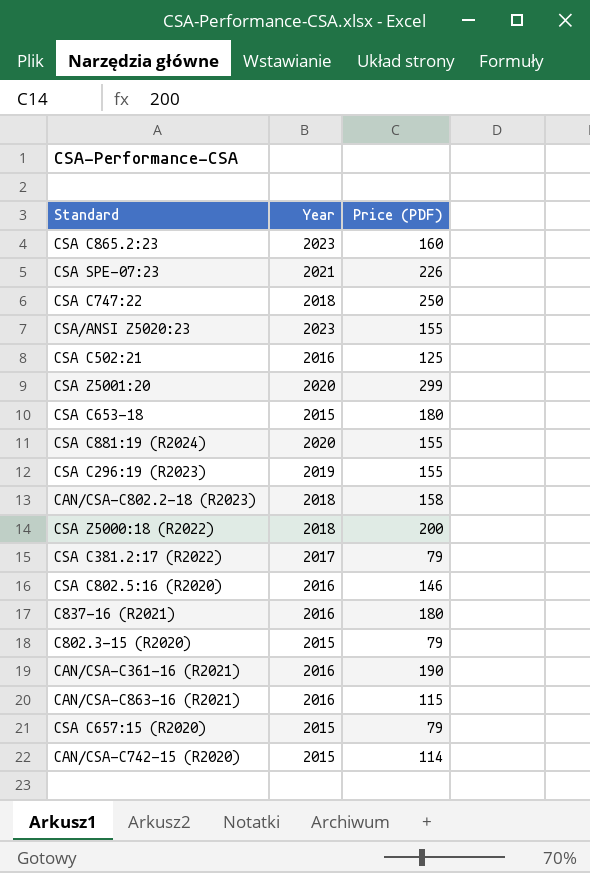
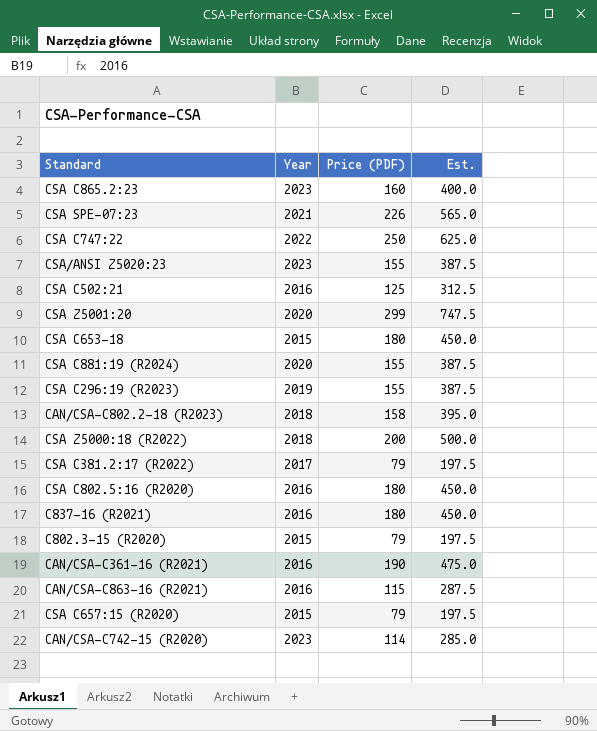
column Est. | formula: none -> [Price (PDF)] * 2.5
CSA C747:22 | Year: 2018 -> 2022
CSA C802.5:16 (R2020) | Price (PDF): 146 -> 180
CAN/CSA-C742-15 (R2020) | Year: 2015 -> 2023

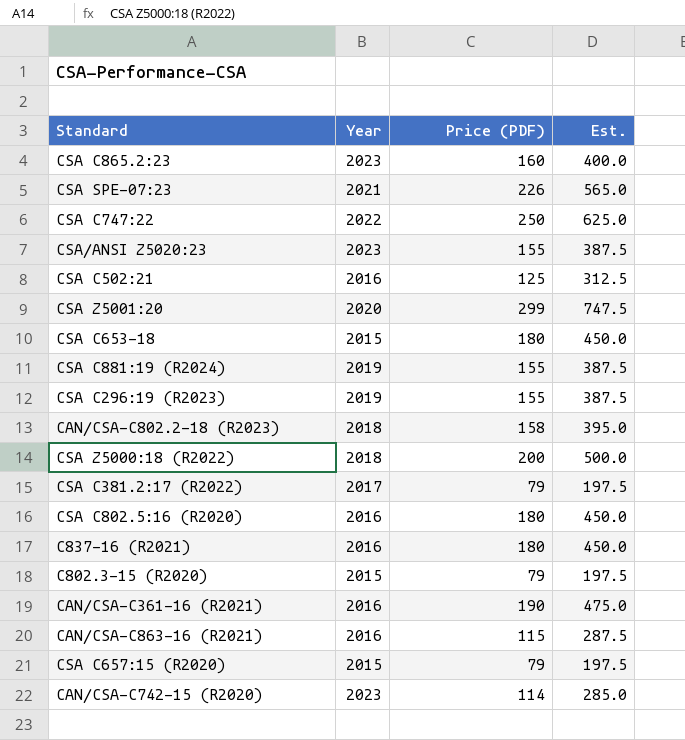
CSA C881:19 (R2024) | Year: 2020 -> 2019

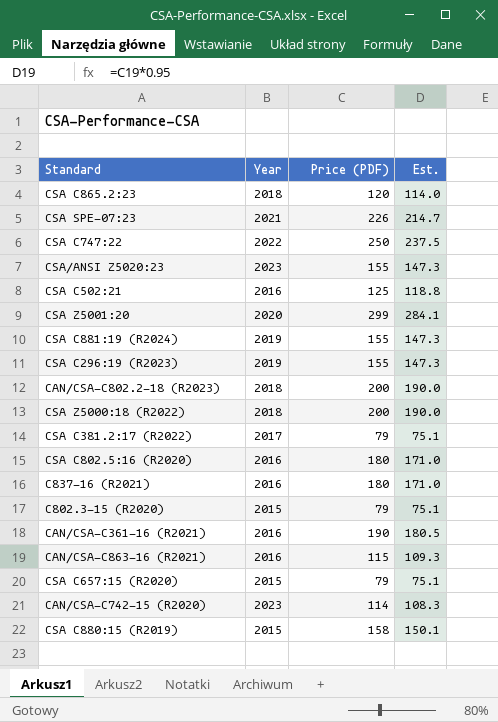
column Est. | formula: [Price (PDF)] * 2.5 -> [Price (PDF)] * 0.95
row CSA C653-18: 2015 | 180 | 450.0 -> none
CSA C865.2:23 | Year: 2023 -> 2018
CSA C865.2:23 | Price (PDF): 160 -> 120
CAN/CSA-C802.2-18 (R2023) | Price (PDF): 158 -> 200
row CSA C880:15 (R2019): none -> 2015 | 158 | 150.1

